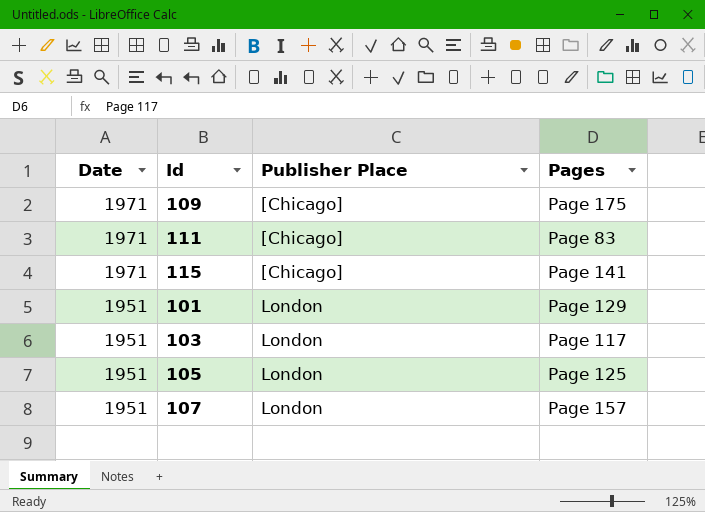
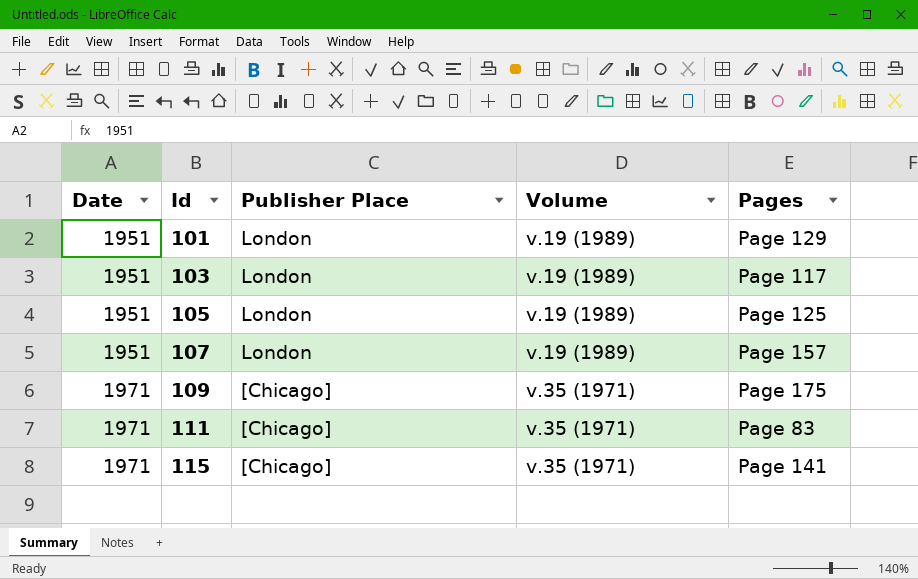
row order: Date descending -> Date ascending
column Volume | position: none -> 4

